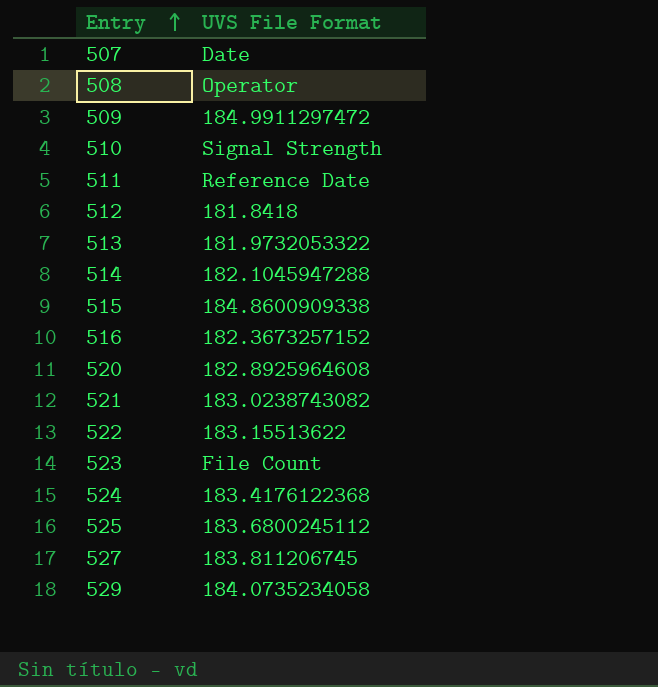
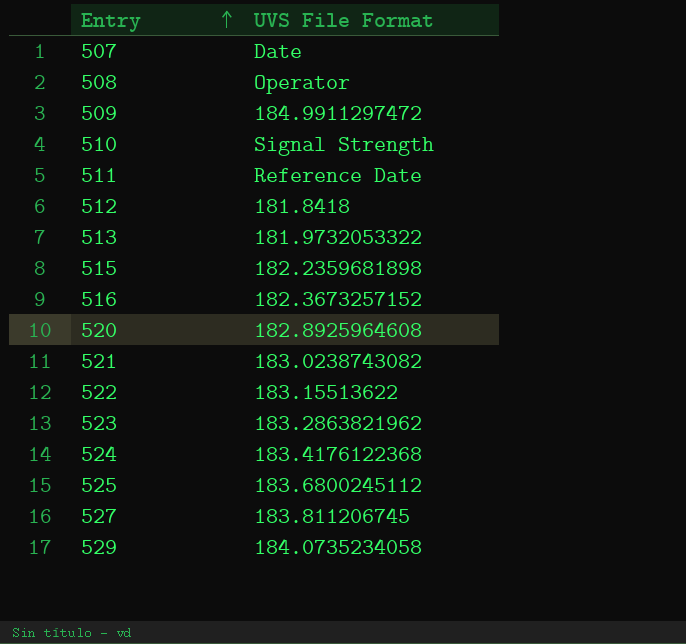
row 514: 182.1045947288 -> none
515 | UVS File Format: 184.8600909338 -> 182.2359681898
523 | UVS File Format: File Count -> 183.2863821962

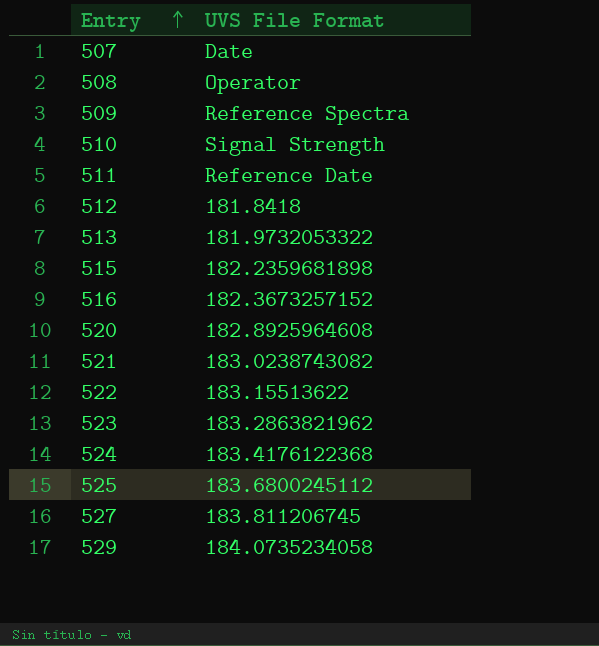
509 | UVS File Format: 184.9911297472 -> Reference Spectra

